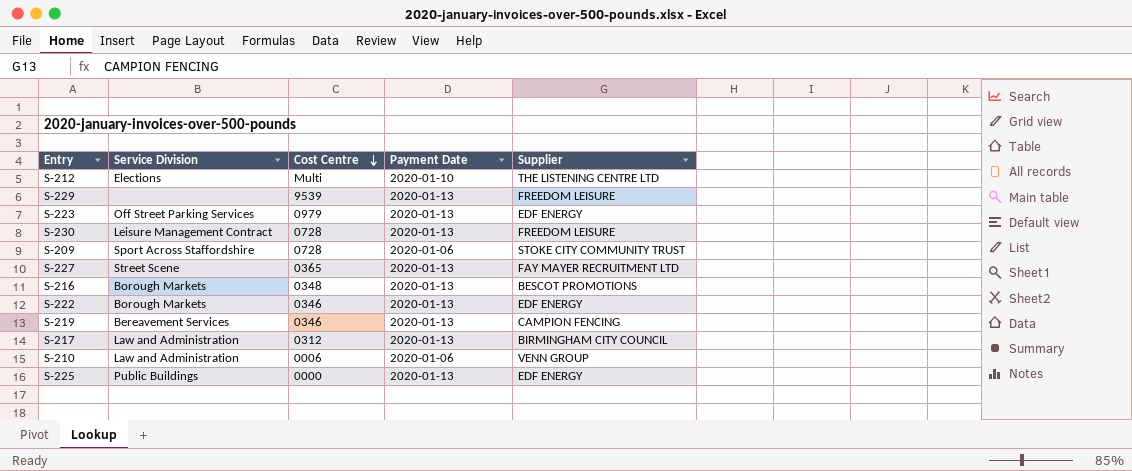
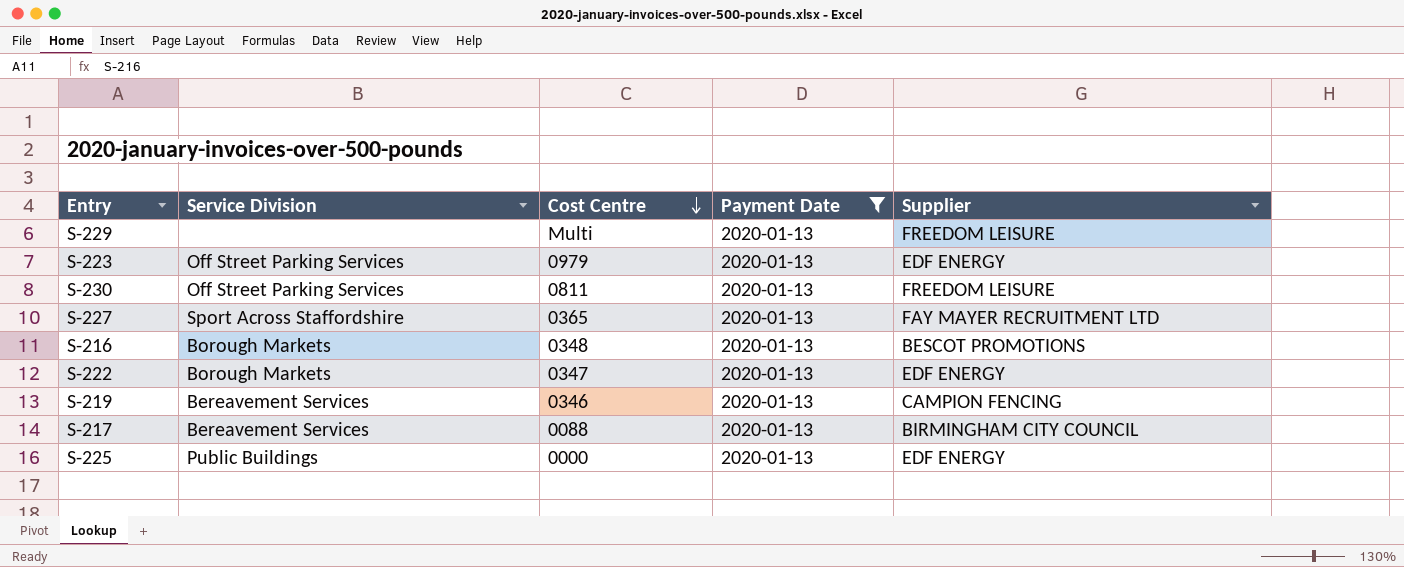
filter: none -> Payment Date = 2020-01-13
S-229 | Cost Centre: 9539 -> Multi
S-230 | Service Division: Leisure Management Contract -> Off Street Parking Services
S-230 | Cost Centre: 0728 -> 0811
S-227 | Service Division: Street Scene -> Sport Across Staffordshire
S-222 | Cost Centre: 0346 -> 0347
S-217 | Service Division: Law and Administration -> Bereavement Services
S-217 | Cost Centre: 0312 -> 0088

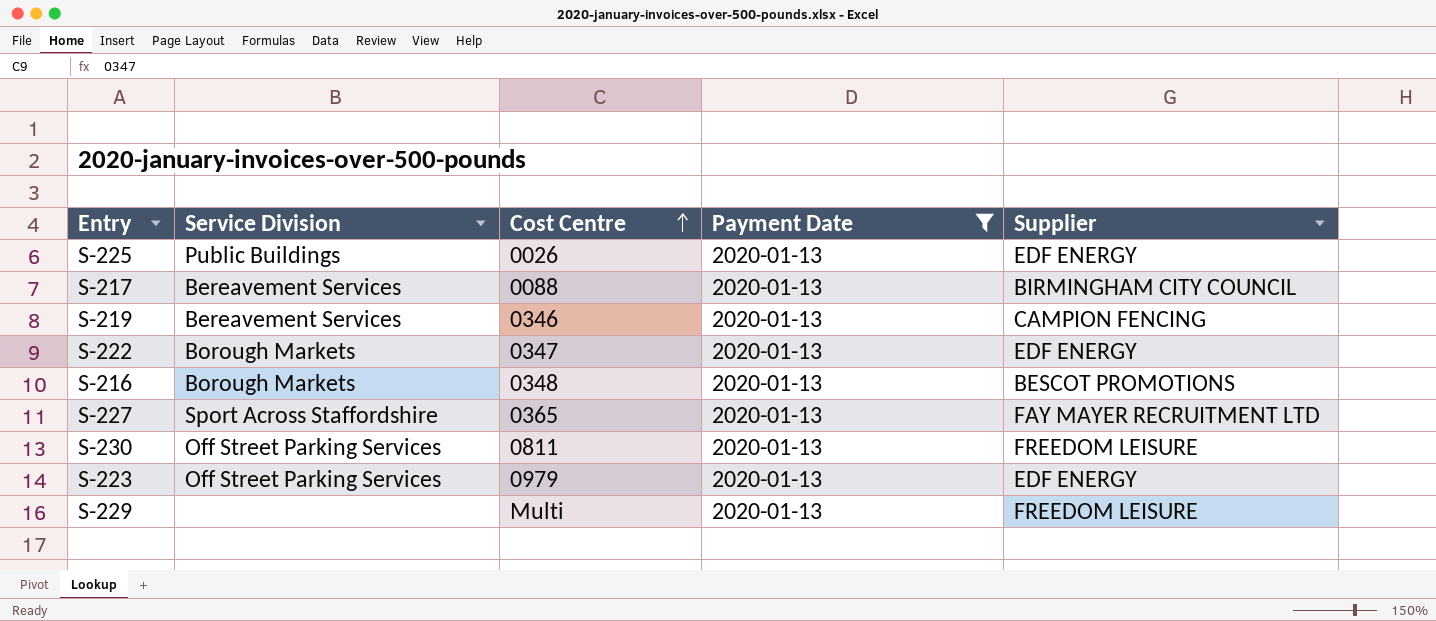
row order: Cost Centre descending -> Cost Centre ascending
S-225 | Cost Centre: 0000 -> 0026

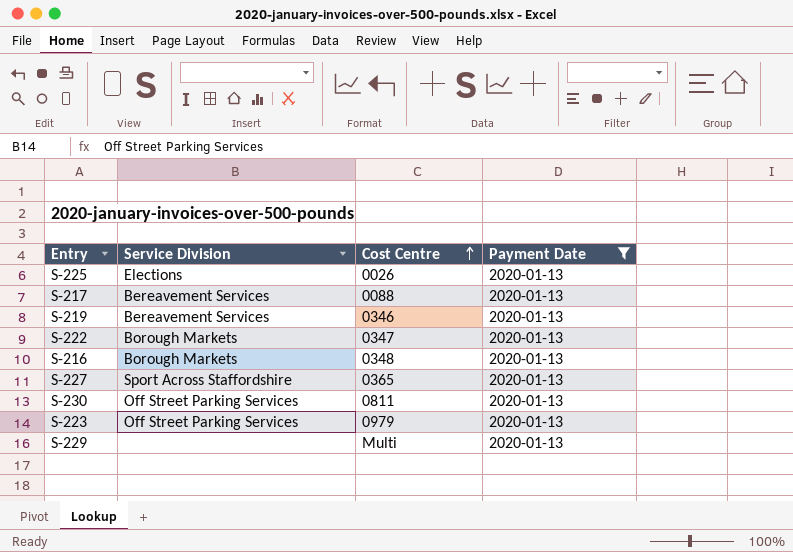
column Supplier | position: 5 -> none
S-225 | Service Division: Public Buildings -> Elections

